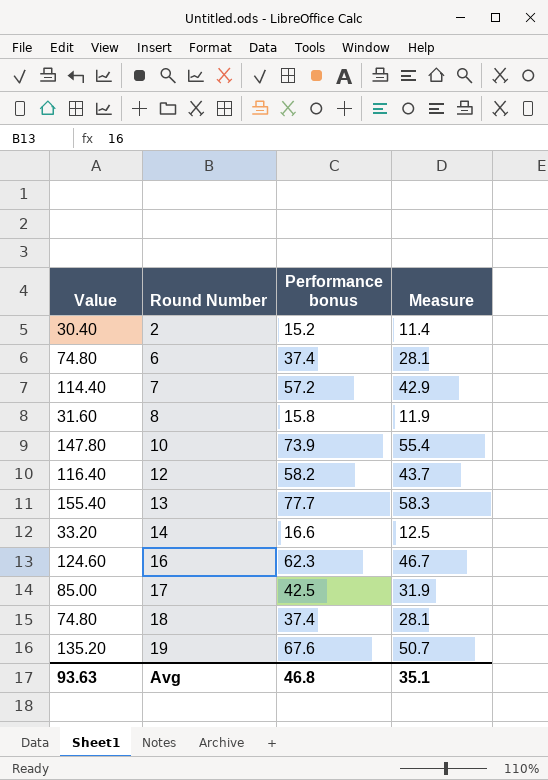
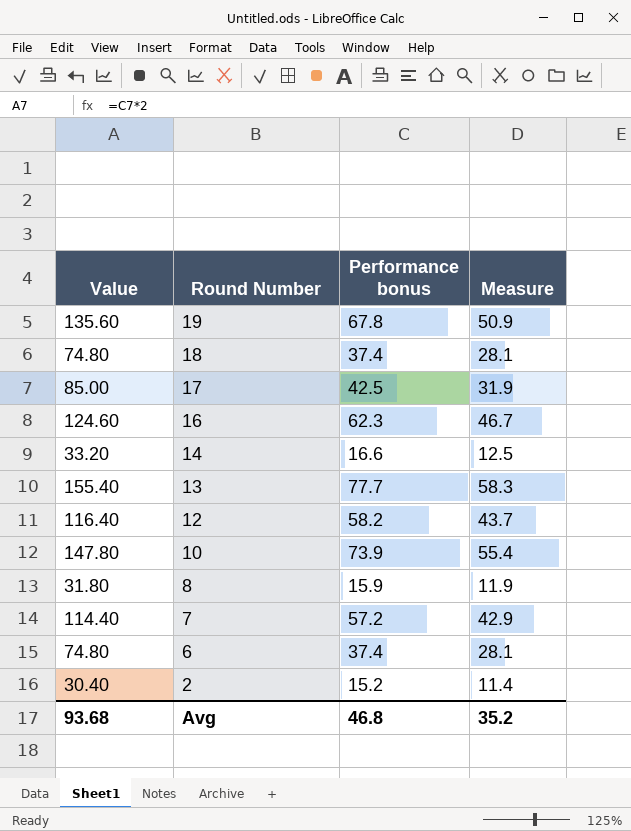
row order: Round Number ascending -> Round Number descending
19 | Value: 135.20 -> 135.60
19 | Performance bonus: 67.6 -> 67.8
19 | Measure: 50.7 -> 50.9
8 | Value: 31.60 -> 31.80
8 | Performance bonus: 15.8 -> 15.9
Avg | Value: 93.63 -> 93.68
Avg | Measure: 35.1 -> 35.2

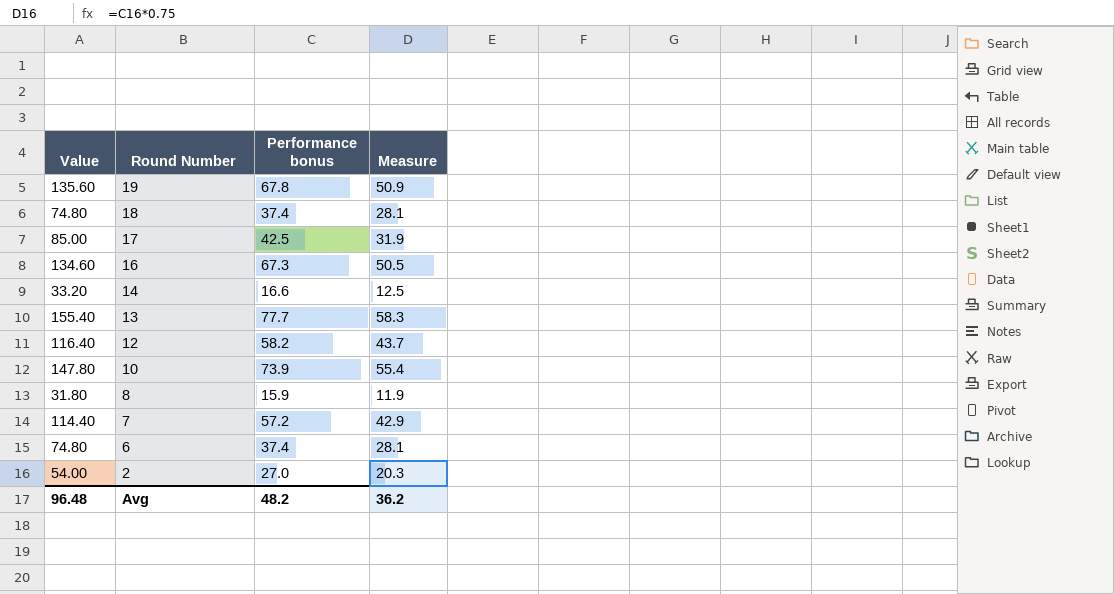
16 | Value: 124.60 -> 134.60
16 | Performance bonus: 62.3 -> 67.3
16 | Measure: 46.7 -> 50.5
2 | Value: 30.40 -> 54.00
2 | Performance bonus: 15.2 -> 27.0
2 | Measure: 11.4 -> 20.3
Avg | Value: 93.68 -> 96.48
Avg | Performance bonus: 46.8 -> 48.2
Avg | Measure: 35.2 -> 36.2

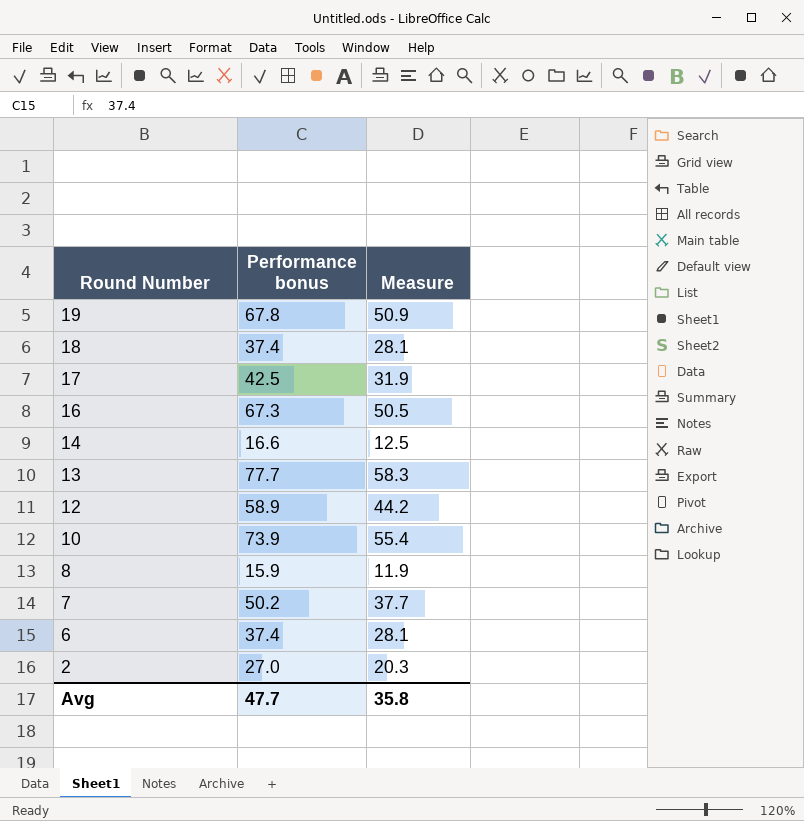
column Value | formula: [Performance bonus] * 2 -> none
12 | Performance bonus: 58.2 -> 58.9
12 | Measure: 43.7 -> 44.2
7 | Performance bonus: 57.2 -> 50.2
7 | Measure: 42.9 -> 37.7
Avg | Performance bonus: 48.2 -> 47.7
Avg | Measure: 36.2 -> 35.8

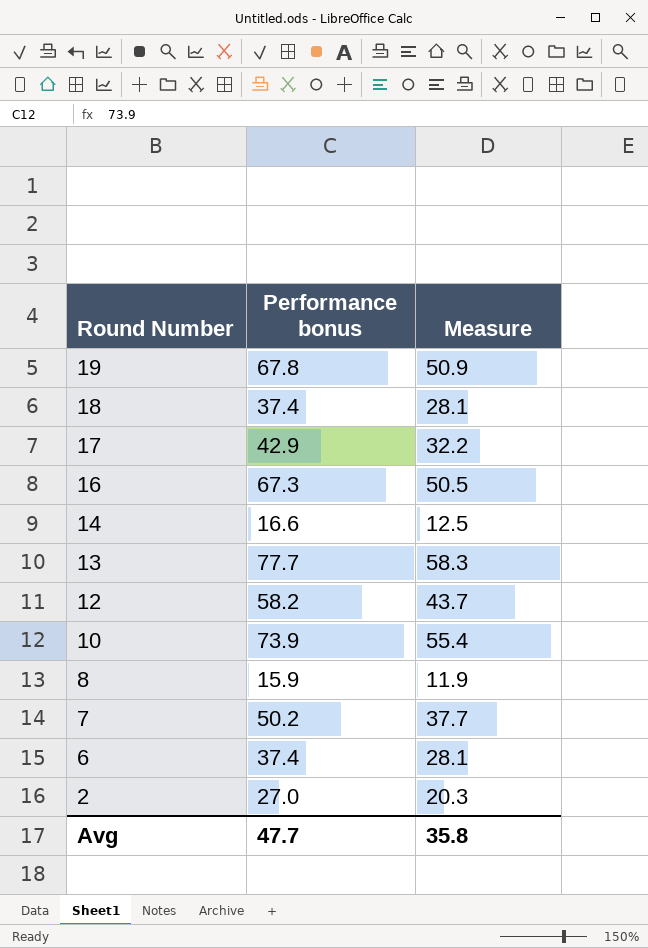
17 | Performance bonus: 42.5 -> 42.9
17 | Measure: 31.9 -> 32.2
12 | Performance bonus: 58.9 -> 58.2
12 | Measure: 44.2 -> 43.7

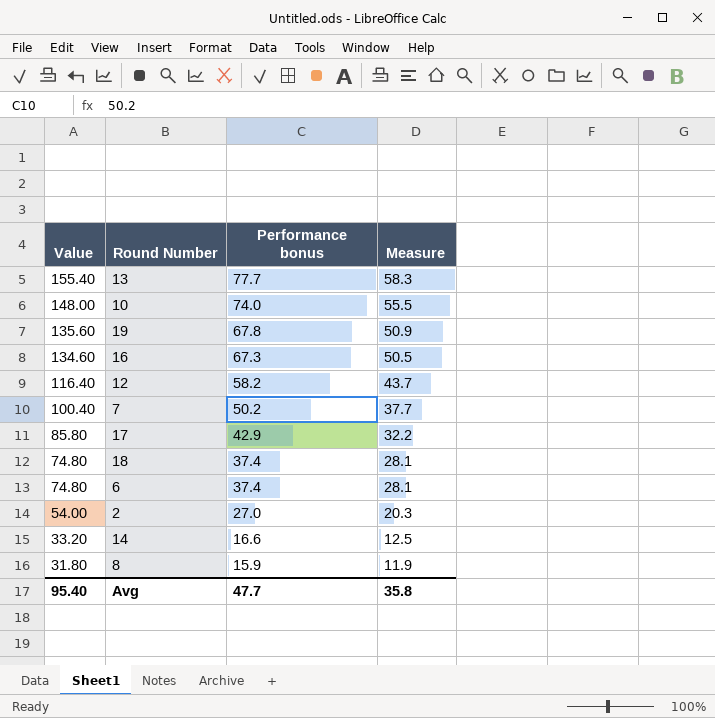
row order: Round Number descending -> Value descending
column Value | formula: none -> [Performance bonus] * 2
10 | Performance bonus: 73.9 -> 74.0
10 | Measure: 55.4 -> 55.5

